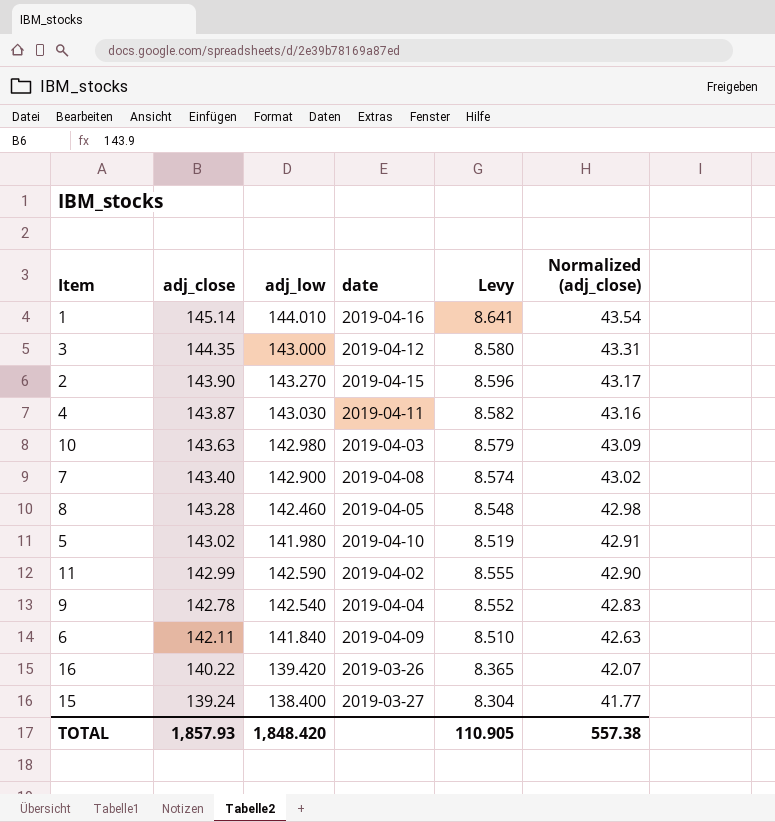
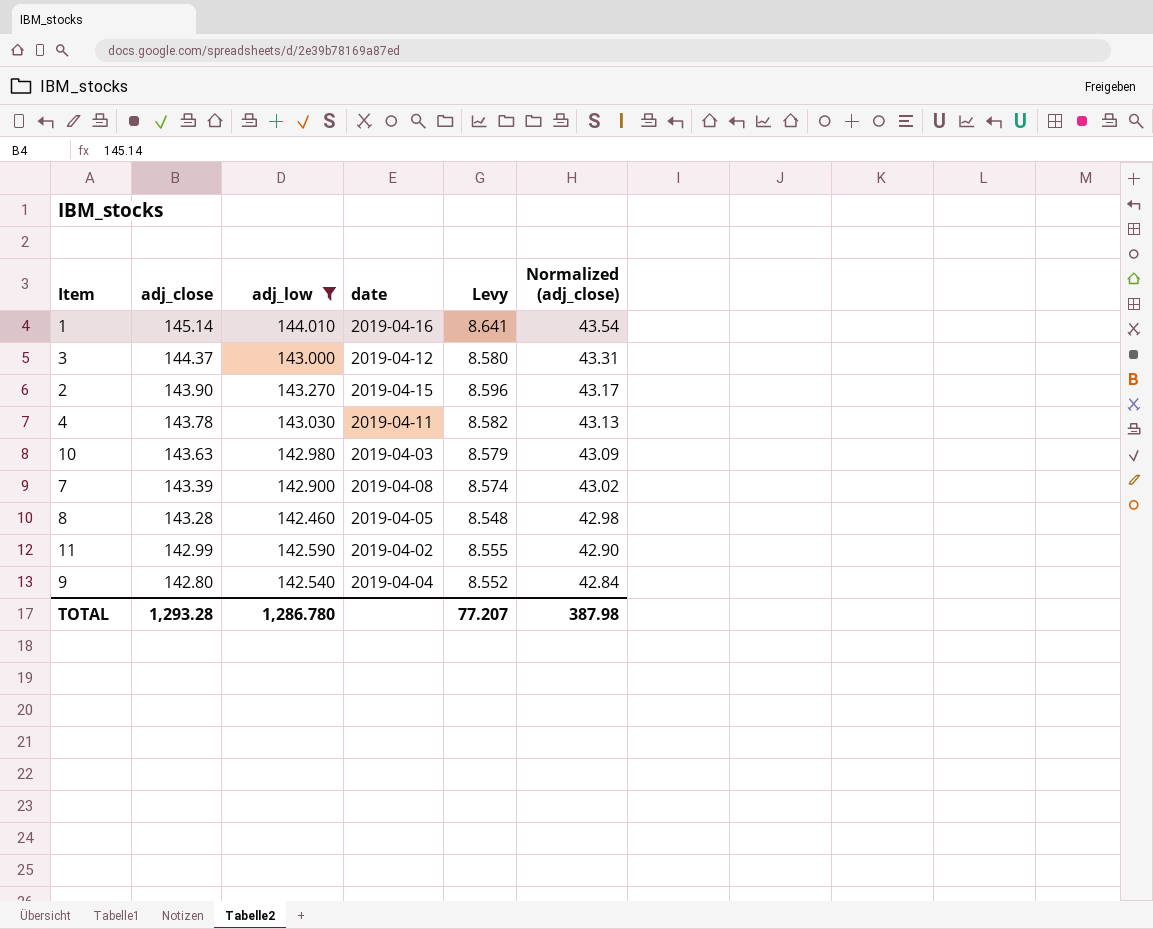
filter: none -> adj_low >= 142.460
3 | adj_close: 144.35 -> 144.37
4 | adj_close: 143.87 -> 143.78
4 | Normalized (adj_close): 43.16 -> 43.13
7 | adj_close: 143.40 -> 143.39
9 | adj_close: 142.78 -> 142.80
9 | Normalized (adj_close): 42.83 -> 42.84
TOTAL | adj_close: 1,857.93 -> 1,293.28
TOTAL | adj_low: 1,848.420 -> 1,286.780
TOTAL | Levy: 110.905 -> 77.207
TOTAL | Normalized (adj_close): 557.38 -> 387.98

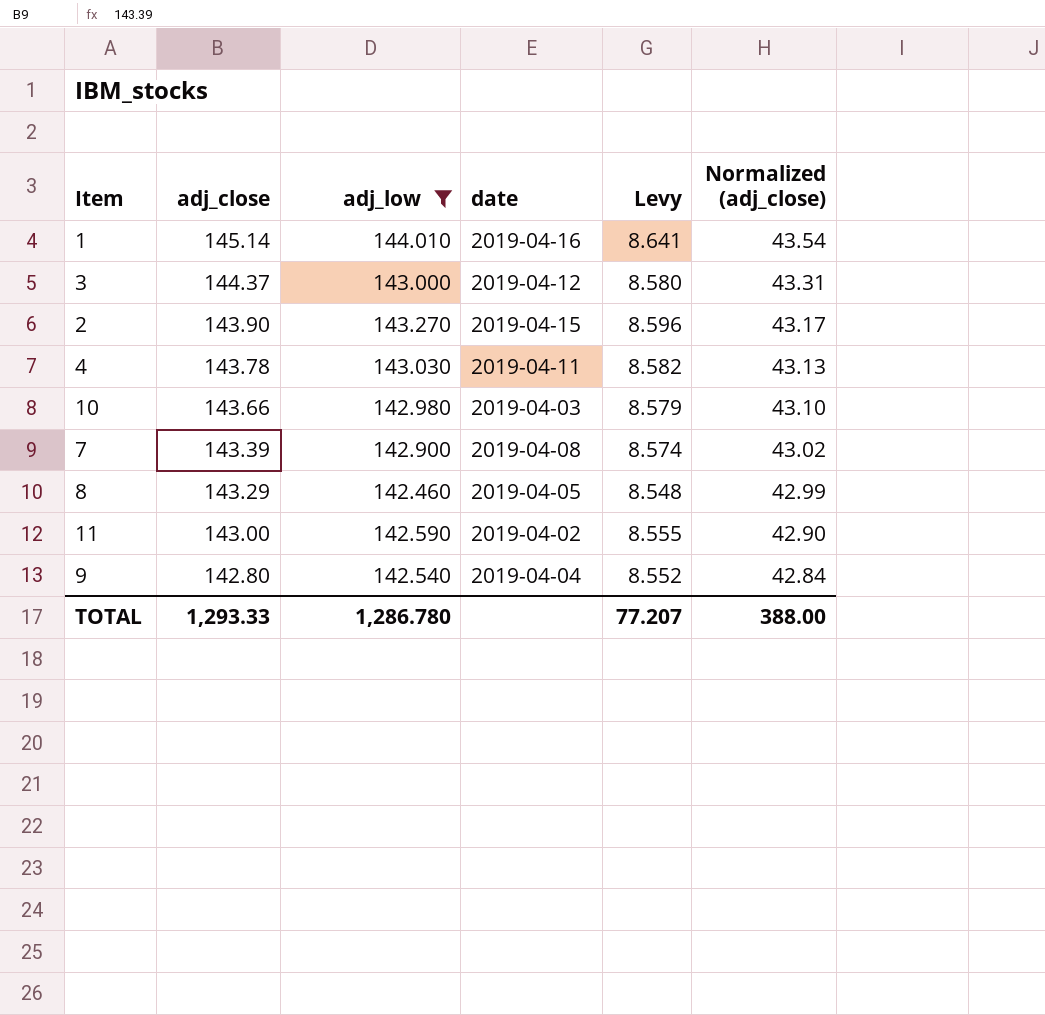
10 | adj_close: 143.63 -> 143.66
10 | Normalized (adj_close): 43.09 -> 43.10
8 | adj_close: 143.28 -> 143.29
8 | Normalized (adj_close): 42.98 -> 42.99
11 | adj_close: 142.99 -> 143.00
TOTAL | adj_close: 1,293.28 -> 1,293.33
TOTAL | Normalized (adj_close): 387.98 -> 388.00

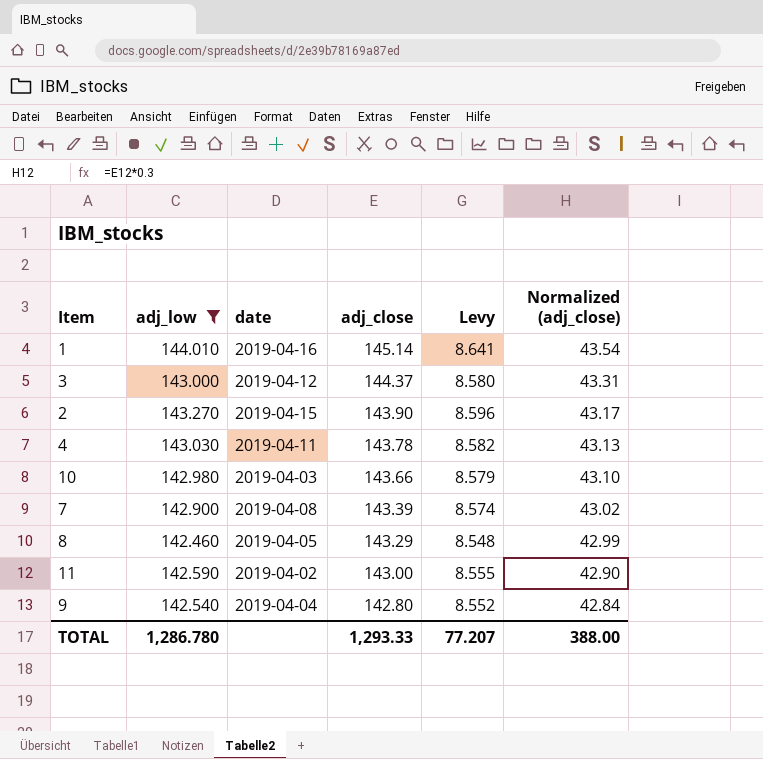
column adj_close | position: 2 -> 4

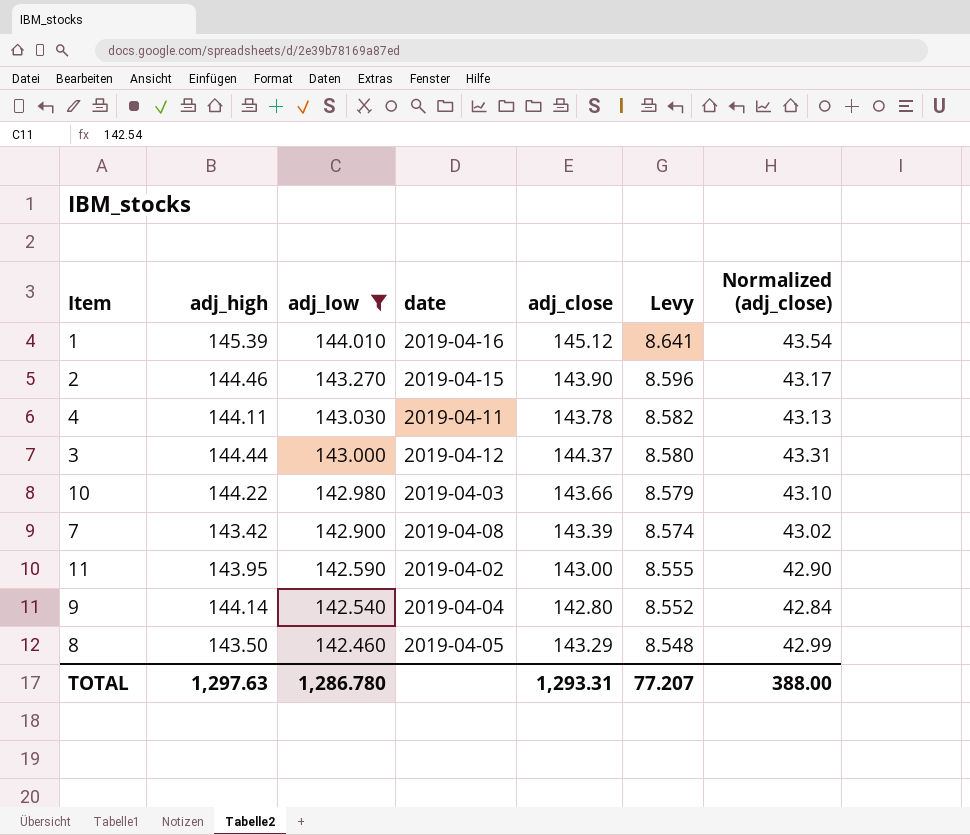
row order: adj_close descending -> adj_low descending
column adj_high | position: none -> 2
1 | adj_close: 145.14 -> 145.12
TOTAL | adj_close: 1,293.33 -> 1,293.31

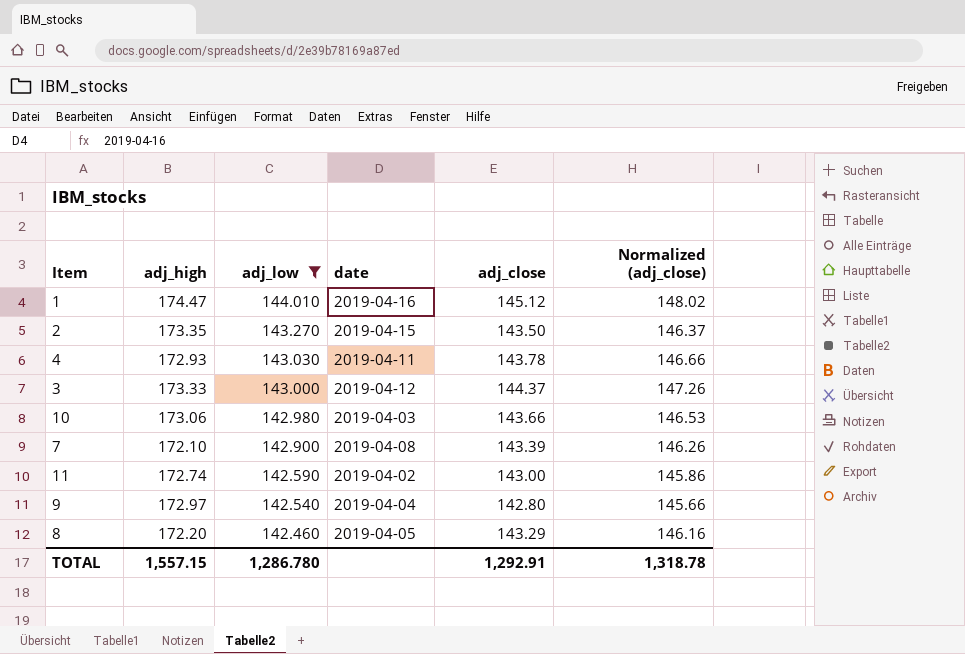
column Levy | formula: [adj_low] * 0.06 -> none
column Normalized (adj_close) | formula: [adj_close] * 0.3 -> [adj_close] * 1.02
1 | adj_high: 145.39 -> 174.47
2 | adj_high: 144.46 -> 173.35
2 | adj_close: 143.90 -> 143.50
4 | adj_high: 144.11 -> 172.93
3 | adj_high: 144.44 -> 173.33
10 | adj_high: 144.22 -> 173.06
7 | adj_high: 143.42 -> 172.10
11 | adj_high: 143.95 -> 172.74
9 | adj_high: 144.14 -> 172.97
8 | adj_high: 143.50 -> 172.20
TOTAL | adj_high: 1,297.63 -> 1,557.15
TOTAL | adj_close: 1,293.31 -> 1,292.91
TOTAL | Normalized (adj_close): 388.00 -> 1,318.78

